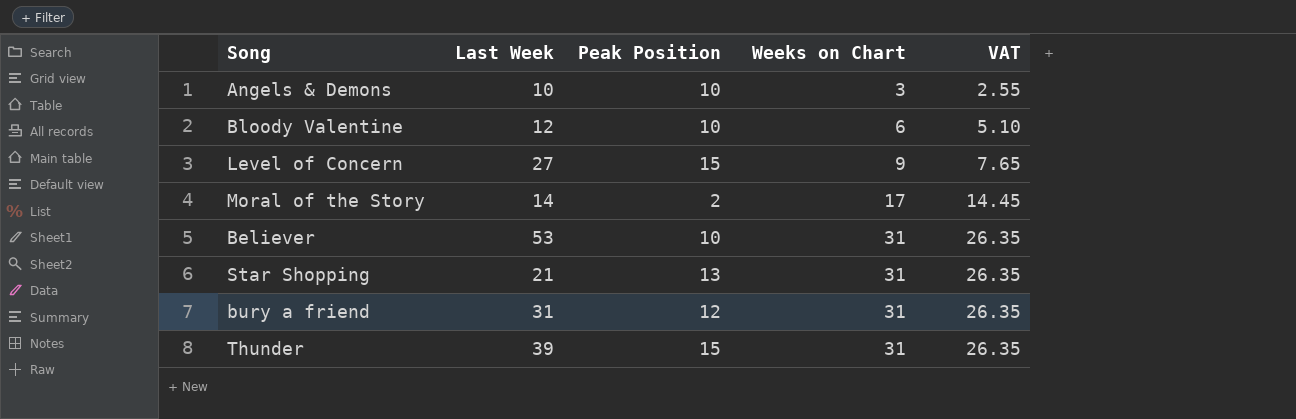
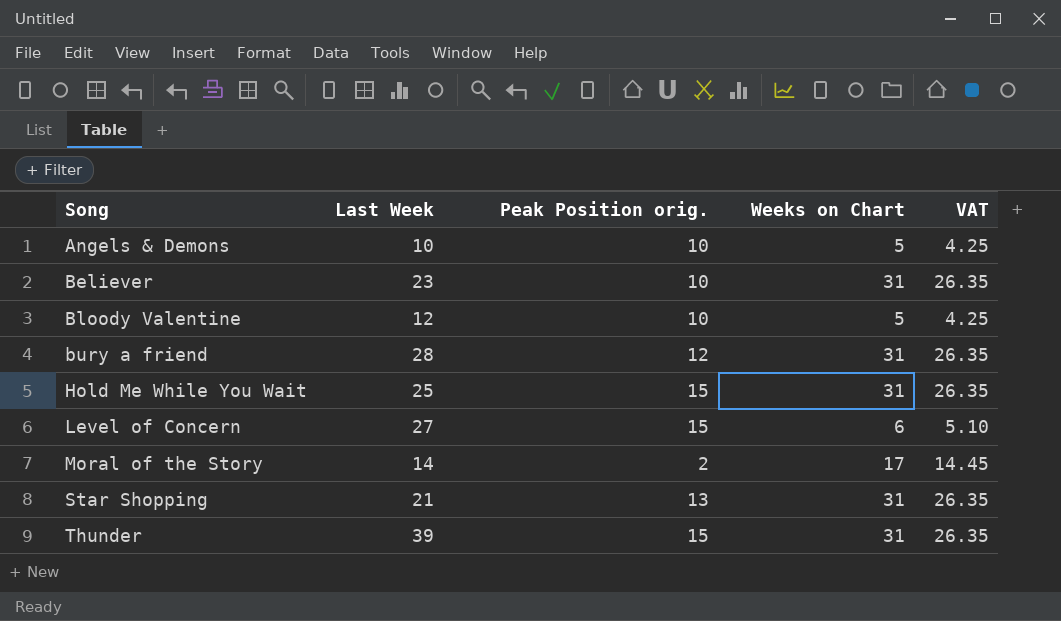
row order: Weeks on Chart ascending -> Song ascending
column name: Peak Position -> Peak Position orig.
Angels & Demons | Weeks on Chart: 3 -> 5
Angels & Demons | VAT: 2.55 -> 4.25
Believer | Last Week: 53 -> 23
Bloody Valentine | Weeks on Chart: 6 -> 5
Bloody Valentine | VAT: 5.10 -> 4.25
bury a friend | Last Week: 31 -> 28
row Hold Me While You Wait: none -> 25 | 15 | 31 | 26.35
Level of Concern | Weeks on Chart: 9 -> 6
Level of Concern | VAT: 7.65 -> 5.10

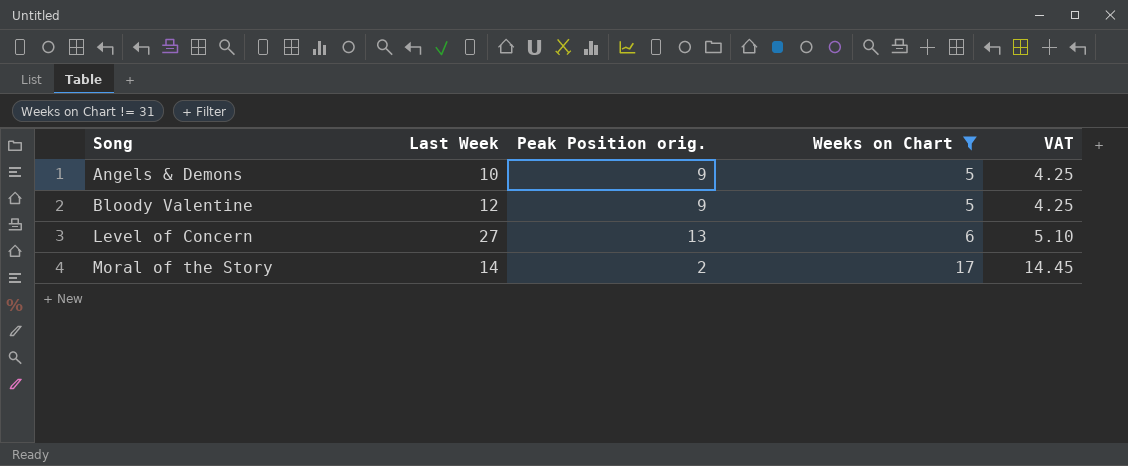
filter: none -> Weeks on Chart != 31
Angels & Demons | Peak Position orig.: 10 -> 9
Bloody Valentine | Peak Position orig.: 10 -> 9
Level of Concern | Peak Position orig.: 15 -> 13

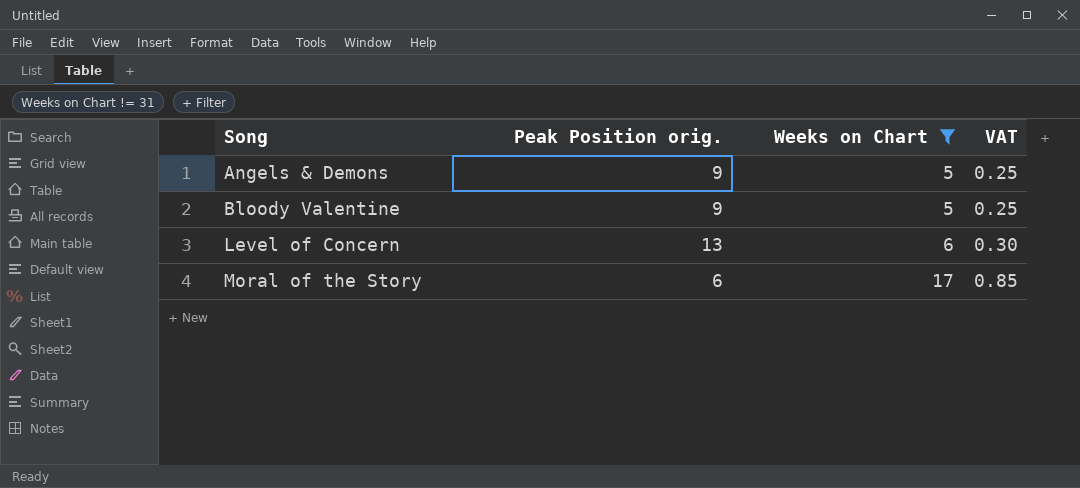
column Last Week | position: 2 -> none
column VAT | formula: [Weeks on Chart] * 0.85 -> [Weeks on Chart] * 0.05
Moral of the Story | Peak Position orig.: 2 -> 6

